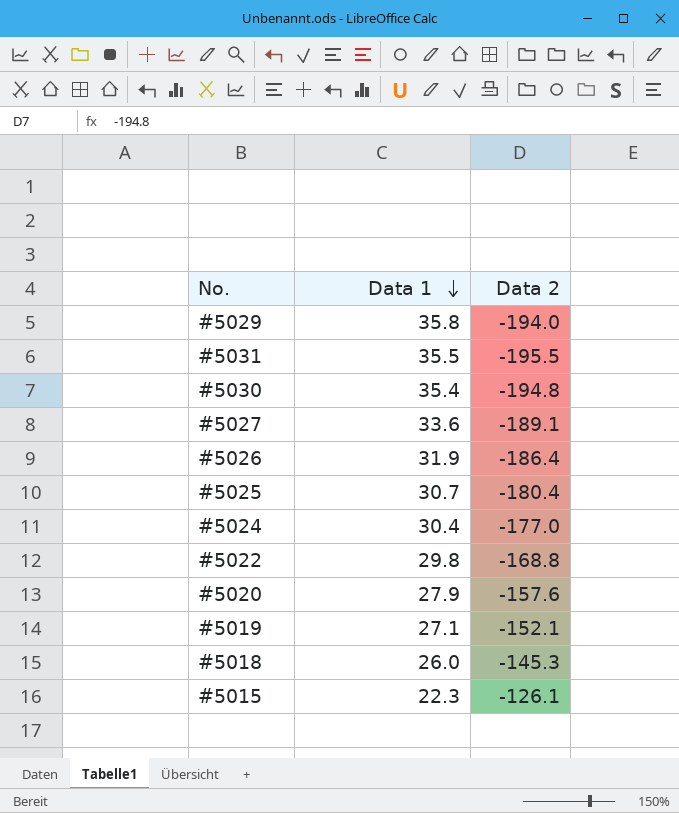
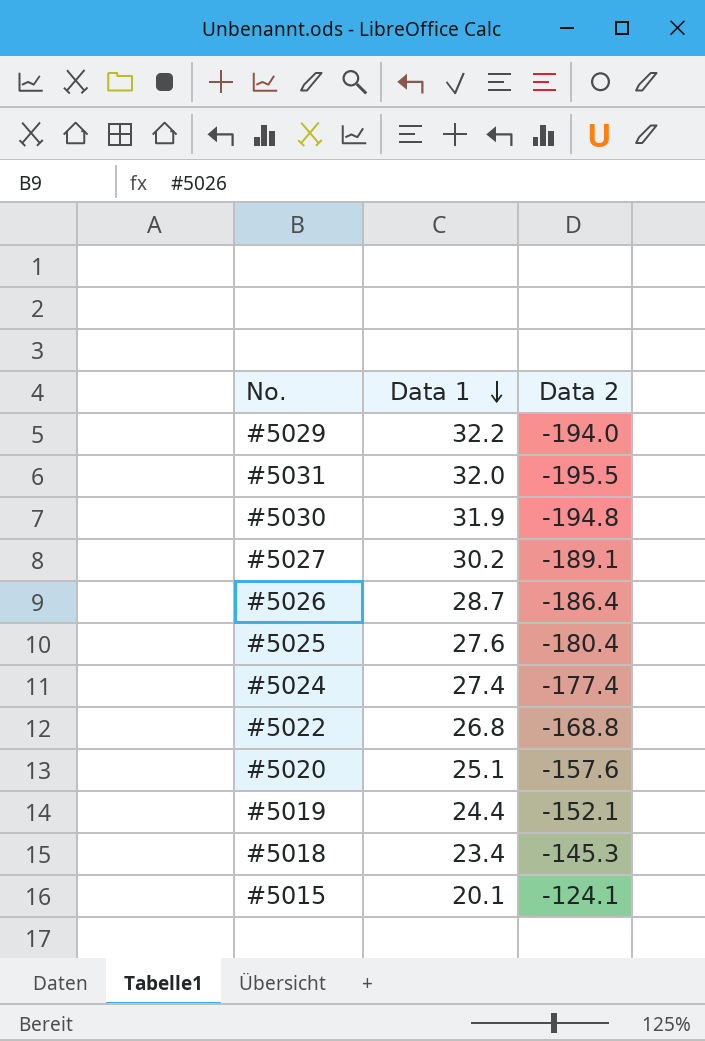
#5029 | Data 1: 35.8 -> 32.2
#5031 | Data 1: 35.5 -> 32.0
#5030 | Data 1: 35.4 -> 31.9
#5027 | Data 1: 33.6 -> 30.2
#5026 | Data 1: 31.9 -> 28.7
#5025 | Data 1: 30.7 -> 27.6
#5024 | Data 1: 30.4 -> 27.4
#5024 | Data 2: -177.0 -> -177.4
#5022 | Data 1: 29.8 -> 26.8
#5020 | Data 1: 27.9 -> 25.1
#5019 | Data 1: 27.1 -> 24.4
#5018 | Data 1: 26.0 -> 23.4
#5015 | Data 1: 22.3 -> 20.1
#5015 | Data 2: -126.1 -> -124.1

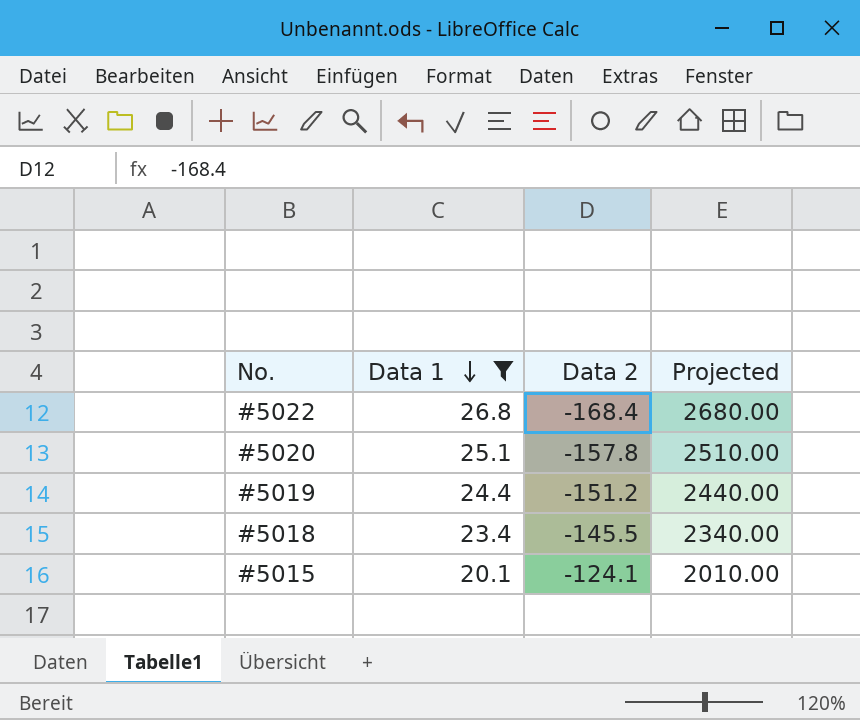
filter: none -> Data 1 <= 26.8
column Projected | formula: none -> [Data 1] * 100
#5022 | Data 2: -168.8 -> -168.4
#5020 | Data 2: -157.6 -> -157.8
#5019 | Data 2: -152.1 -> -151.2
#5018 | Data 2: -145.3 -> -145.5

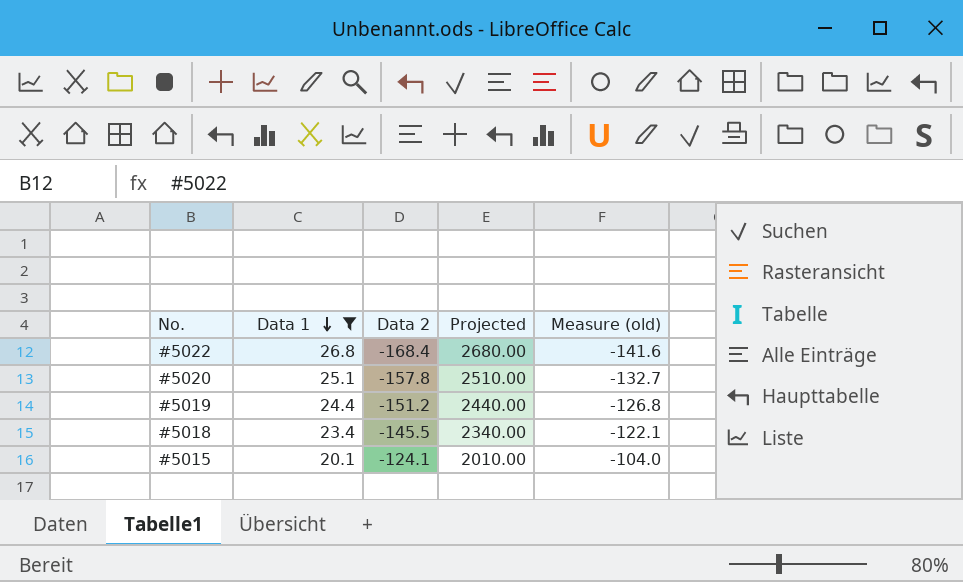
column Measure (old) | formula: none -> [Data 1] + [Data 2]

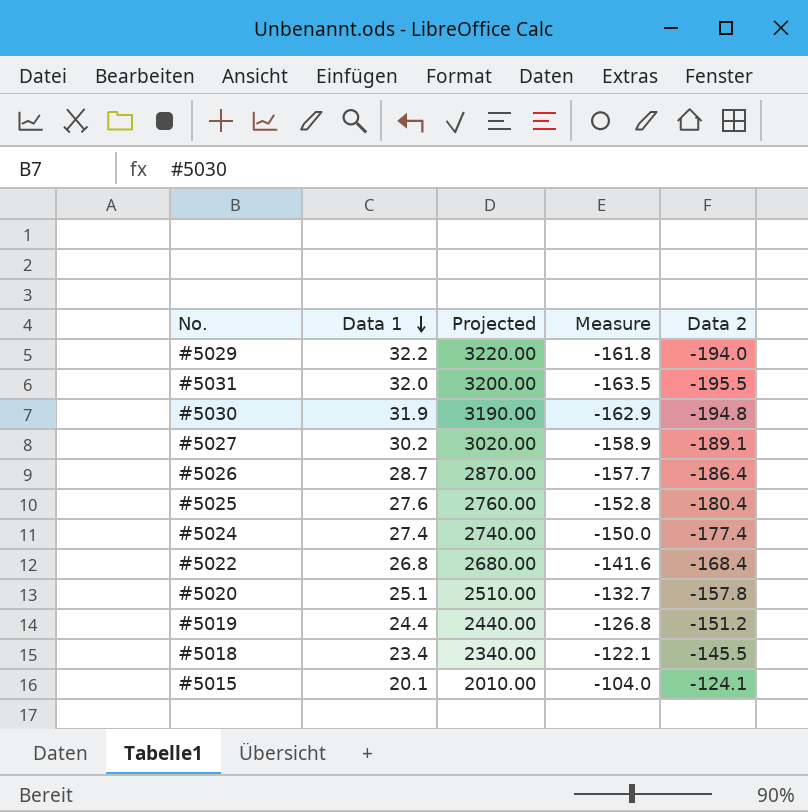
filter: Data 1 <= 26.8 -> none
column name: Measure (old) -> Measure
column Data 2 | position: 3 -> 5

